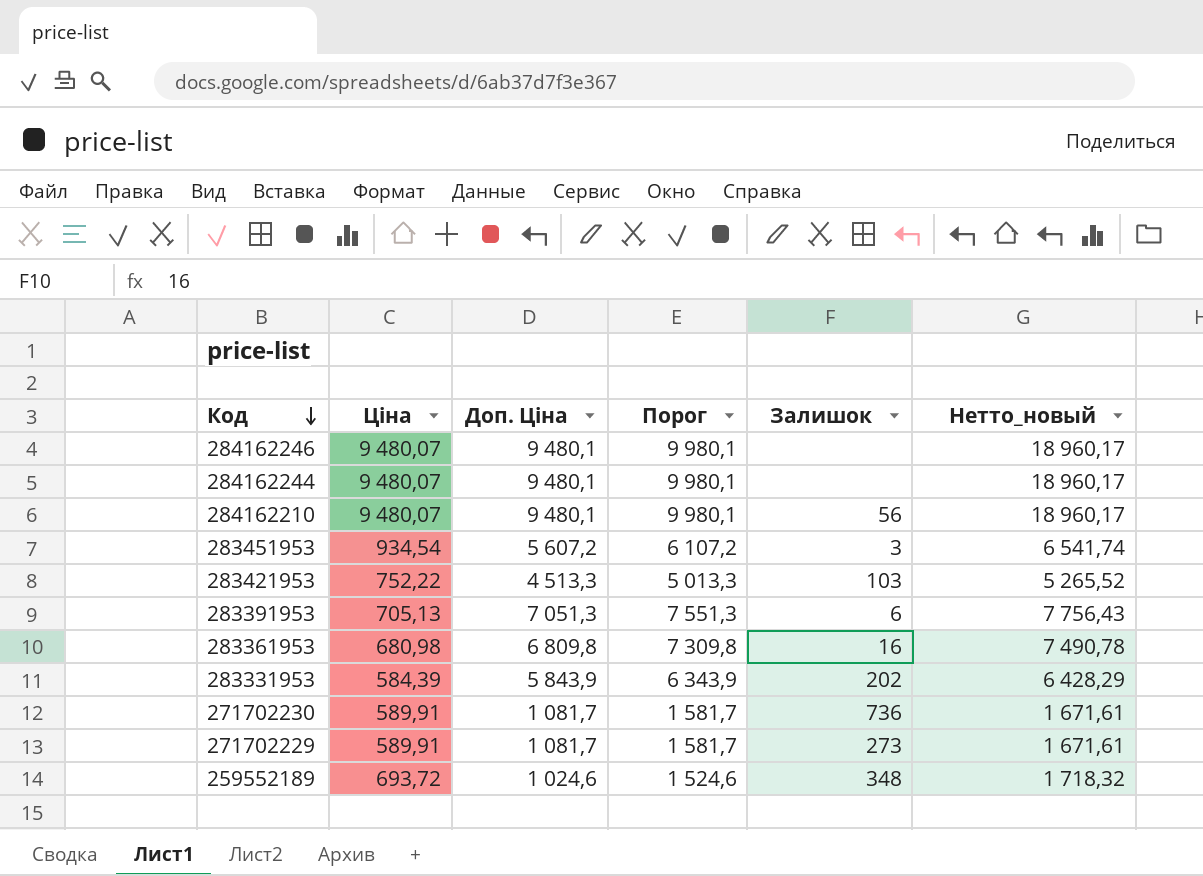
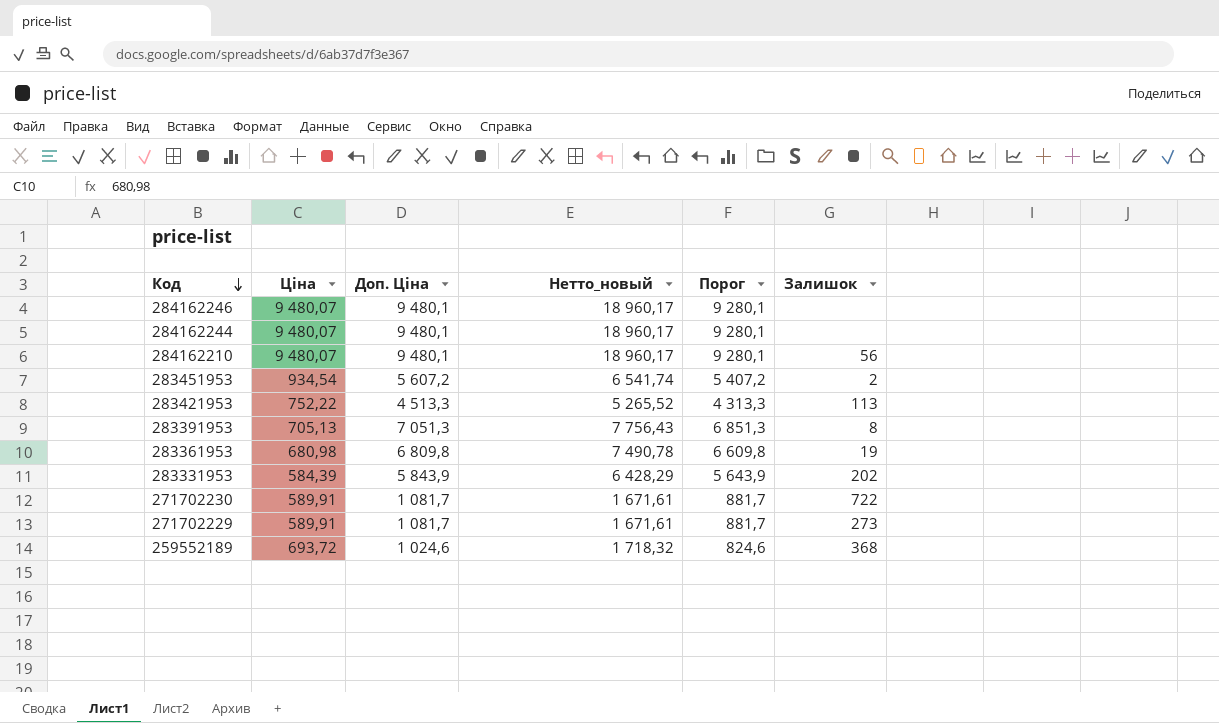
column Нетто_новый | position: 6 -> 4
column Порог | formula: [Доп. Ціна] + 500 -> [Доп. Ціна] - 200
283451953 | Залишок: 3 -> 2
283421953 | Залишок: 103 -> 113
283391953 | Залишок: 6 -> 8
283361953 | Залишок: 16 -> 19
271702230 | Залишок: 736 -> 722
259552189 | Залишок: 348 -> 368

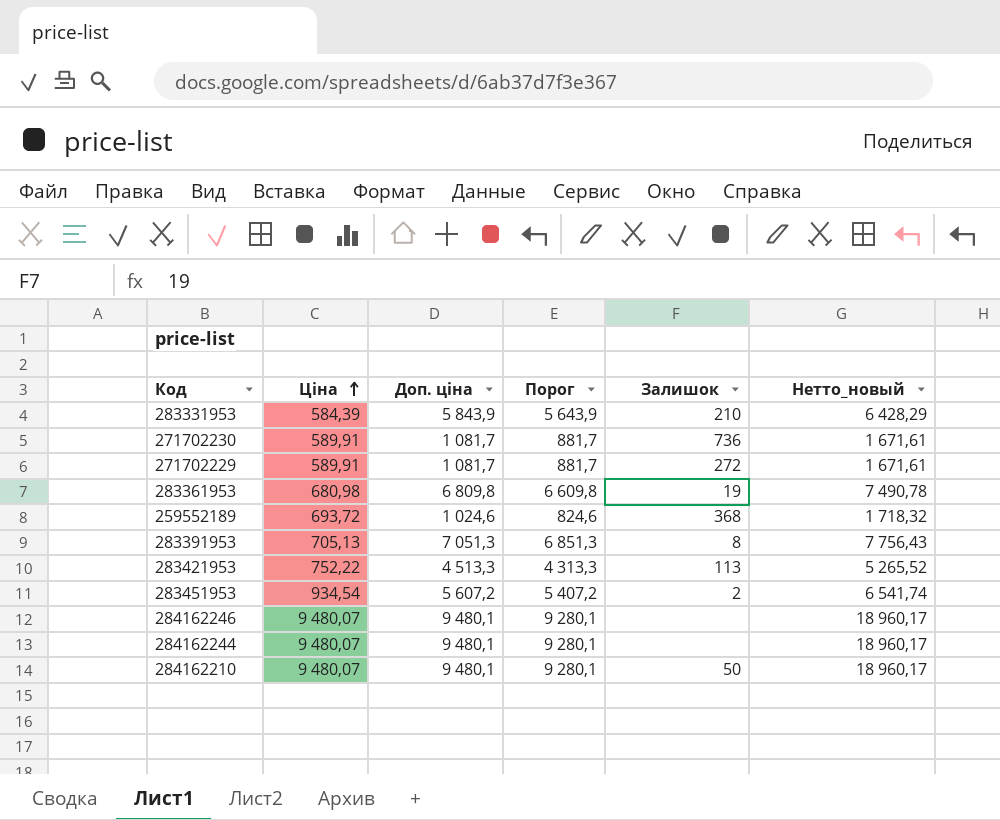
row order: Код descending -> Ціна ascending
column name: Доп. Ціна -> Доп. ціна
column Нетто_новый | position: 4 -> 6
283331953 | Залишок: 202 -> 210
271702230 | Залишок: 722 -> 736
271702229 | Залишок: 273 -> 272
284162210 | Залишок: 56 -> 50

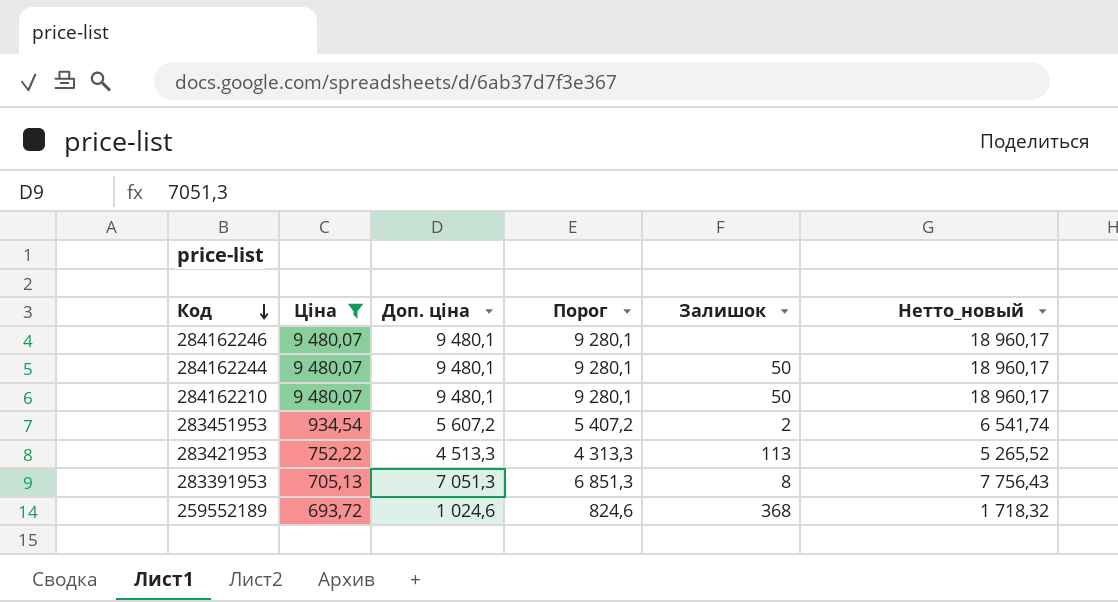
filter: none -> Ціна >= 693,72
row order: Ціна ascending -> Код descending
284162244 | Залишок: none -> 50

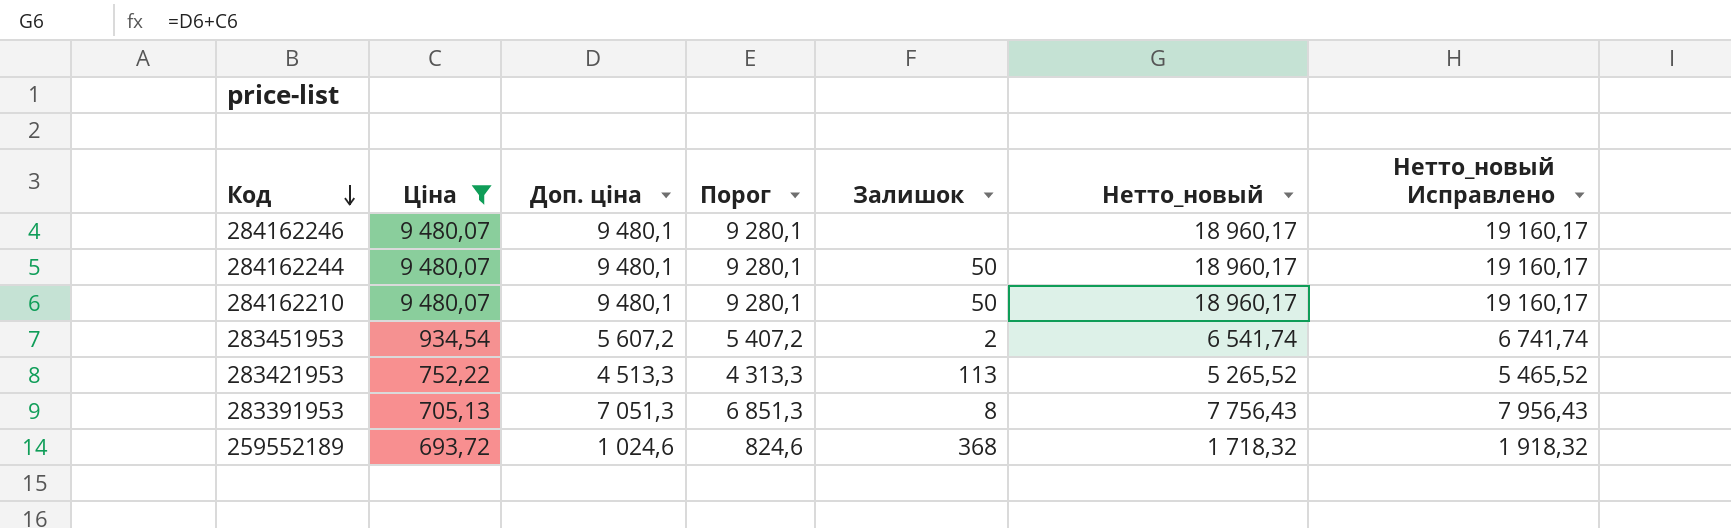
column Нетто_новый Исправлено | formula: none -> [Нетто_новый] + 200

